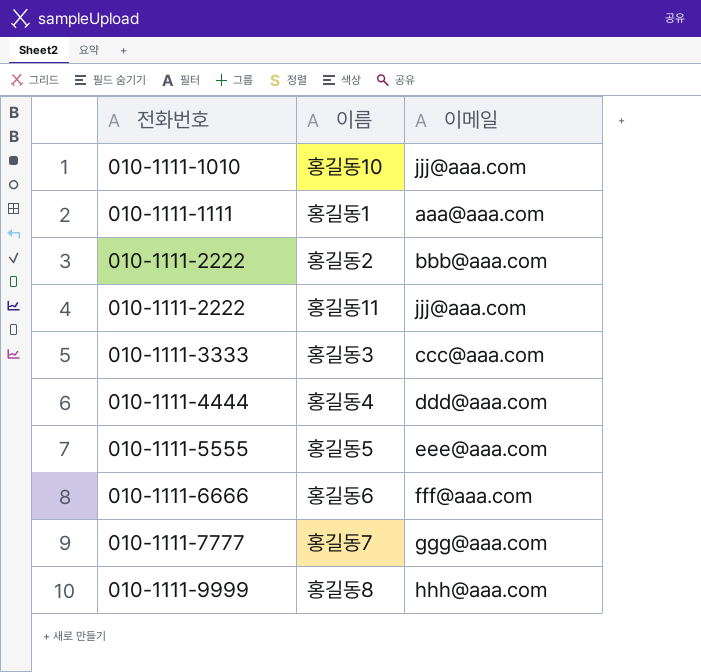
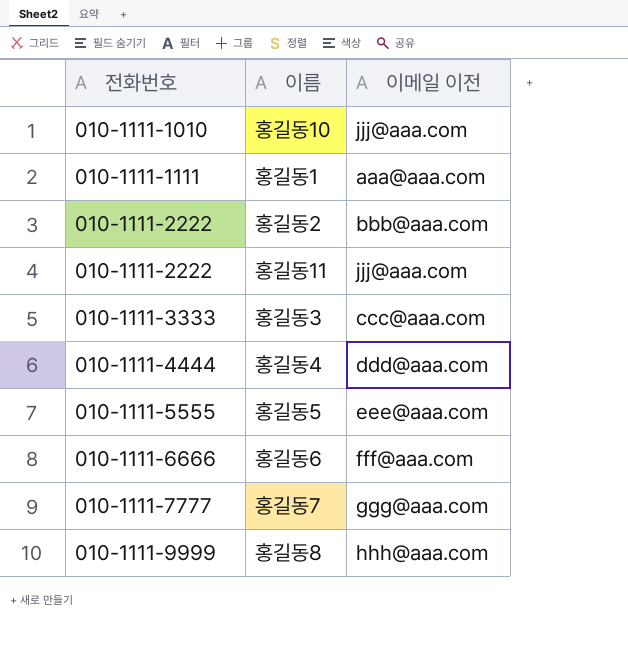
column name: 이메일 -> 이메일 이전

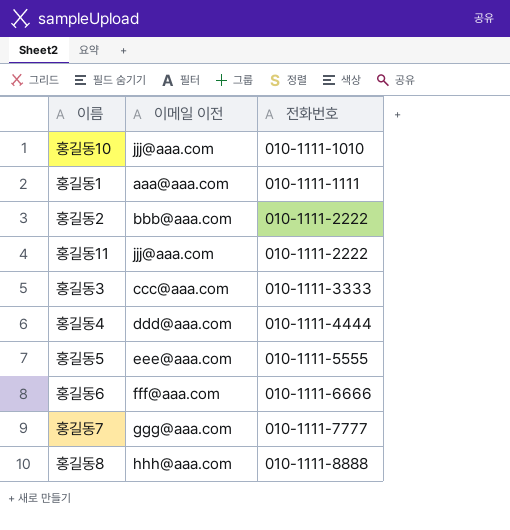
column 전화번호 | position: 1 -> 3
홍길동8 | 전화번호: 010-1111-9999 -> 010-1111-8888

